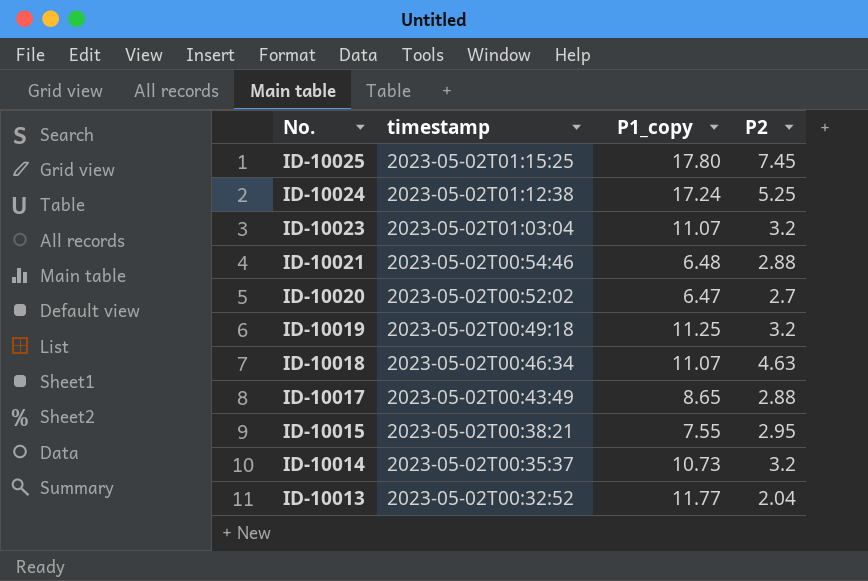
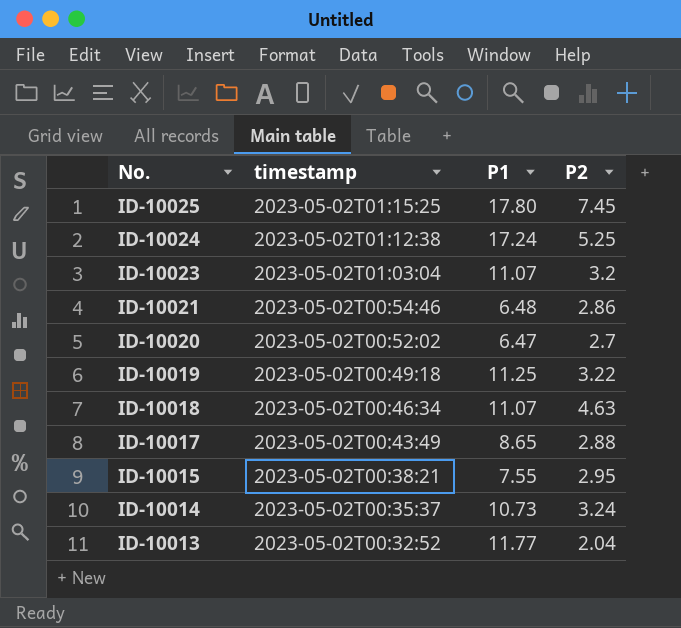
column name: P1_copy -> P1
ID-10021 | P2: 2.88 -> 2.86
ID-10019 | P2: 3.2 -> 3.22
ID-10014 | P2: 3.2 -> 3.24

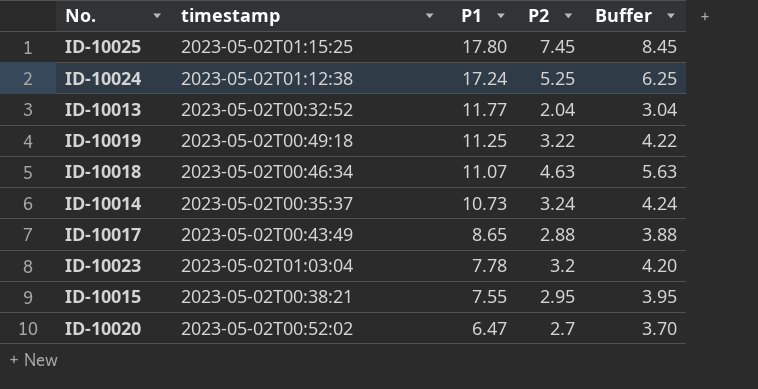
row order: No. descending -> P1 descending
column Buffer | formula: none -> [P2] + 1
row ID-10021: 2023-05-02T00:54:46 | 6.48 | 2.86 -> none
ID-10023 | P1: 11.07 -> 7.78

